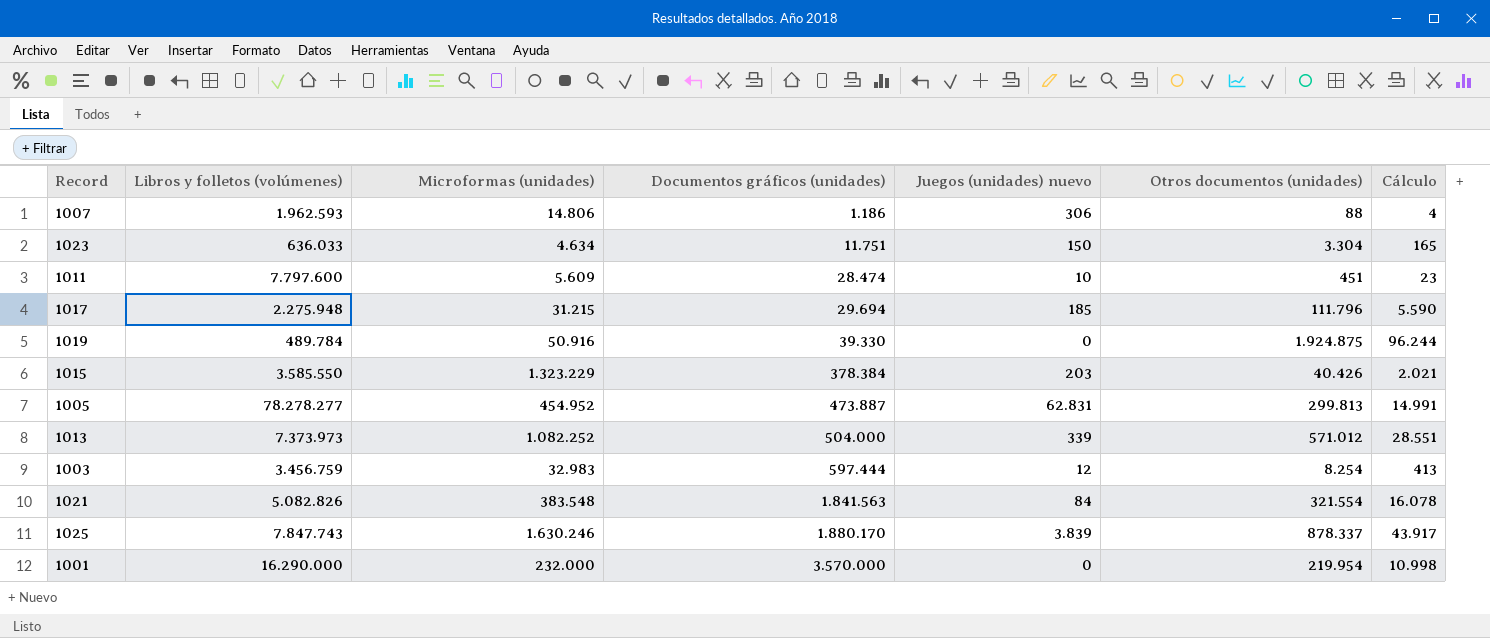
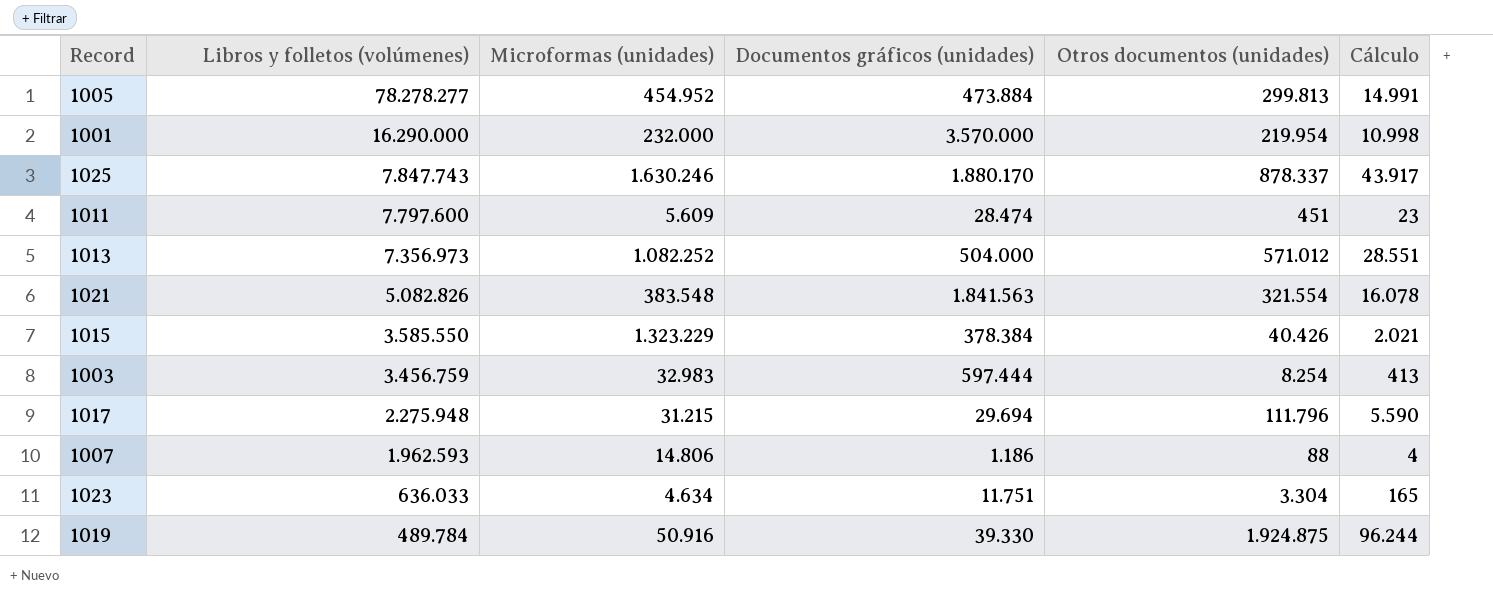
row order: Documentos gráficos (unidades) ascending -> Libros y folletos (volúmenes) descending
column Juegos (unidades) nuevo | position: 5 -> none
1005 | Documentos gráficos (unidades): 473.887 -> 473.884
1013 | Libros y folletos (volúmenes): 7.373.973 -> 7.356.973

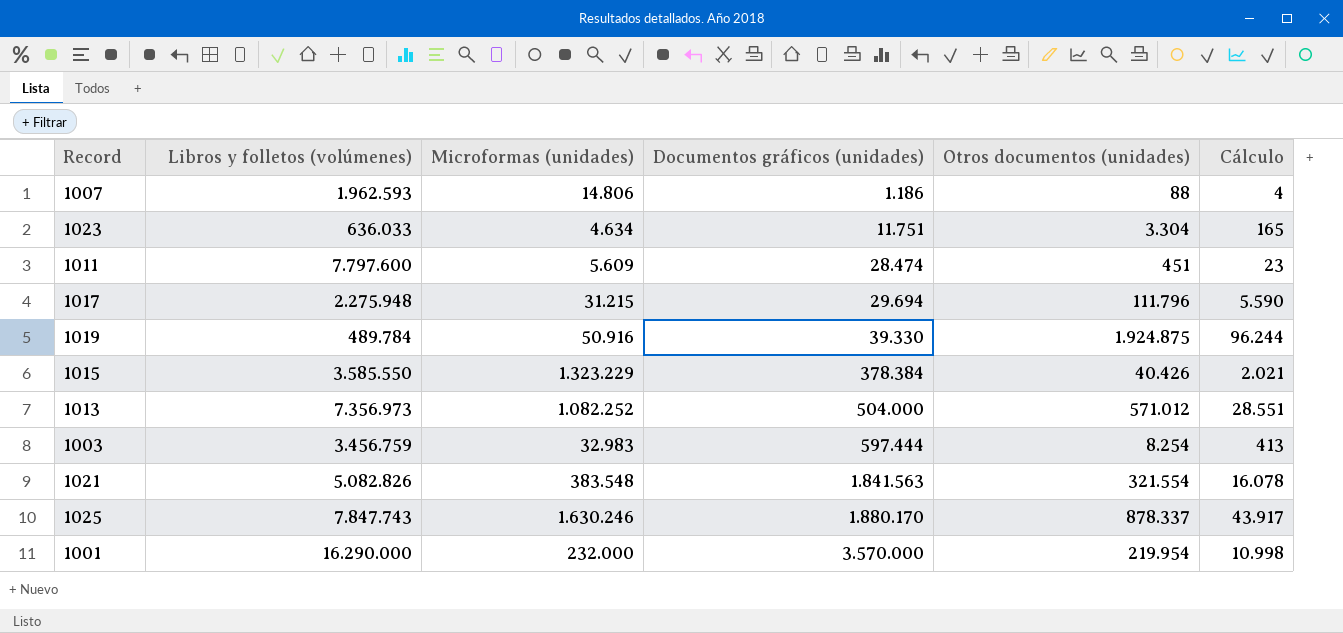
row order: Libros y folletos (volúmenes) descending -> Documentos gráficos (unidades) ascending
row 1005: 78.278.277 | 454.952 | 473.884 | 299.813 | 14.991 -> none

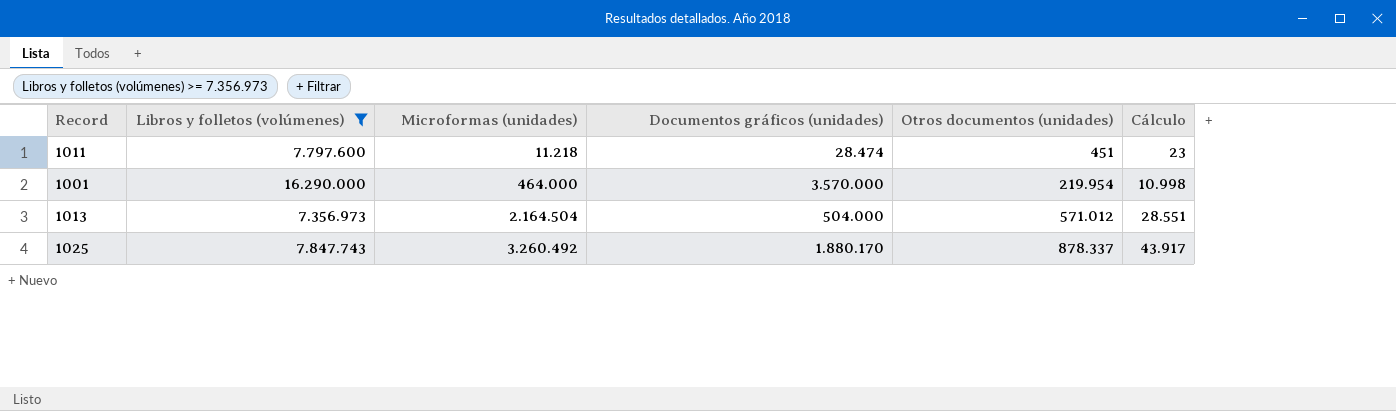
filter: none -> Libros y folletos (volúmenes) >= 7.356.973
row order: Documentos gráficos (unidades) ascending -> Microformas (unidades) ascending
1011 | Microformas (unidades): 5.609 -> 11.218
1001 | Microformas (unidades): 232.000 -> 464.000
1013 | Microformas (unidades): 1.082.252 -> 2.164.504
1025 | Microformas (unidades): 1.630.246 -> 3.260.492

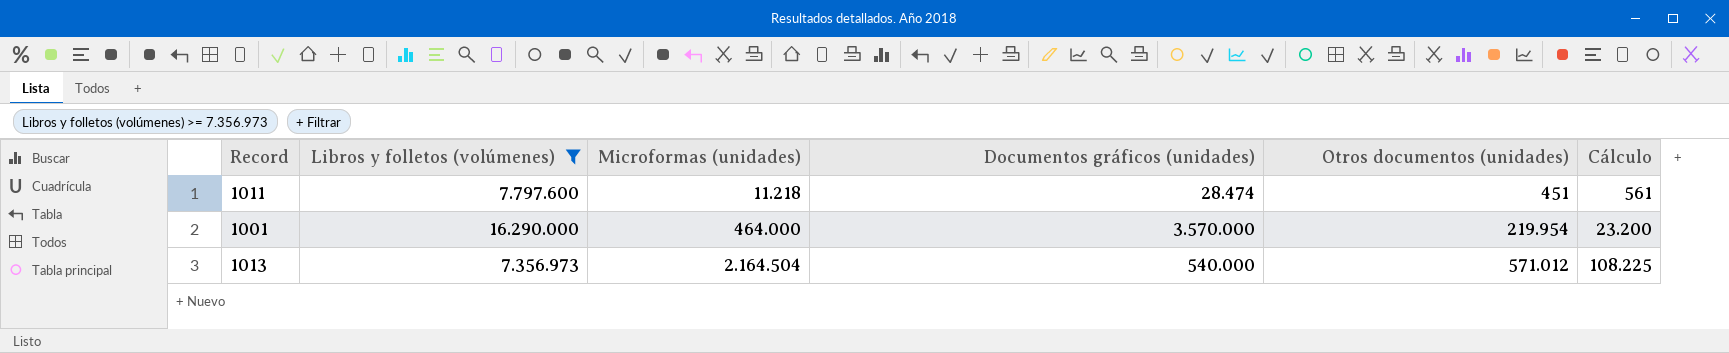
column Cálculo | formula: [Otros documentos (unidades)] * 0,05 -> [Microformas (unidades)] * 0,05
row 1025: 7.847.743 | 3.260.492 | 1.880.170 | 878.337 | 43.917 -> none
1013 | Documentos gráficos (unidades): 504.000 -> 540.000

